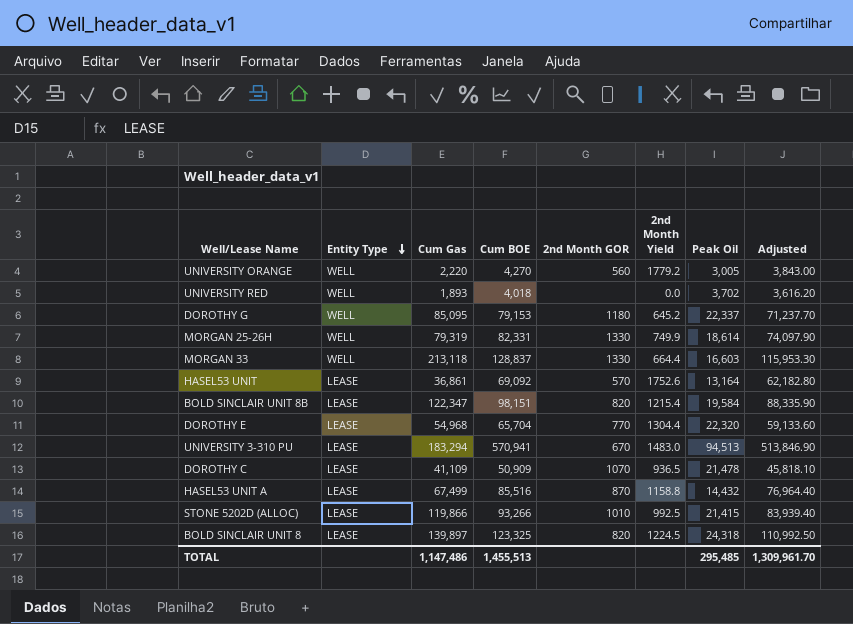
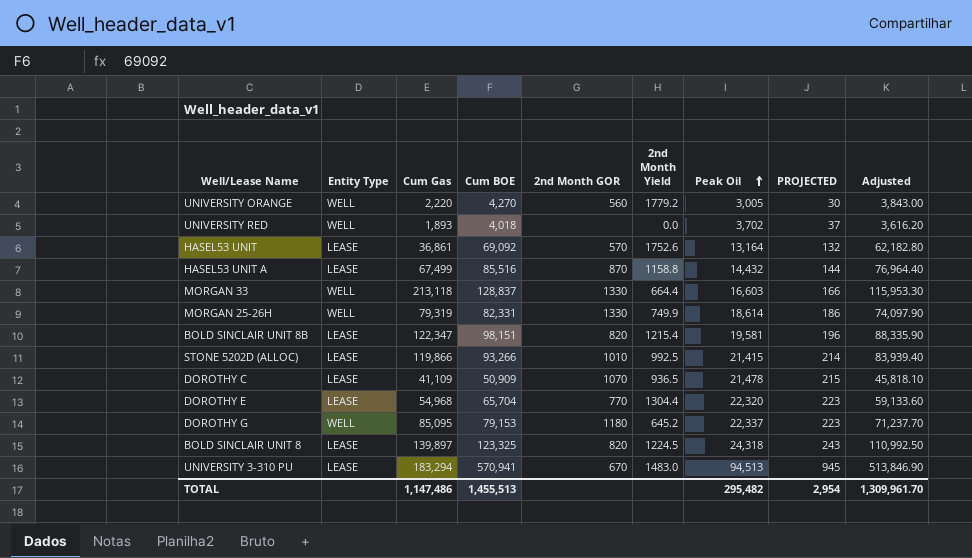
row order: Entity Type descending -> Peak Oil ascending
column PROJECTED | formula: none -> [Peak Oil] * 0.01
BOLD SINCLAIR UNIT 8B | Peak Oil: 19,584 -> 19,581
TOTAL | Peak Oil: 295,485 -> 295,482

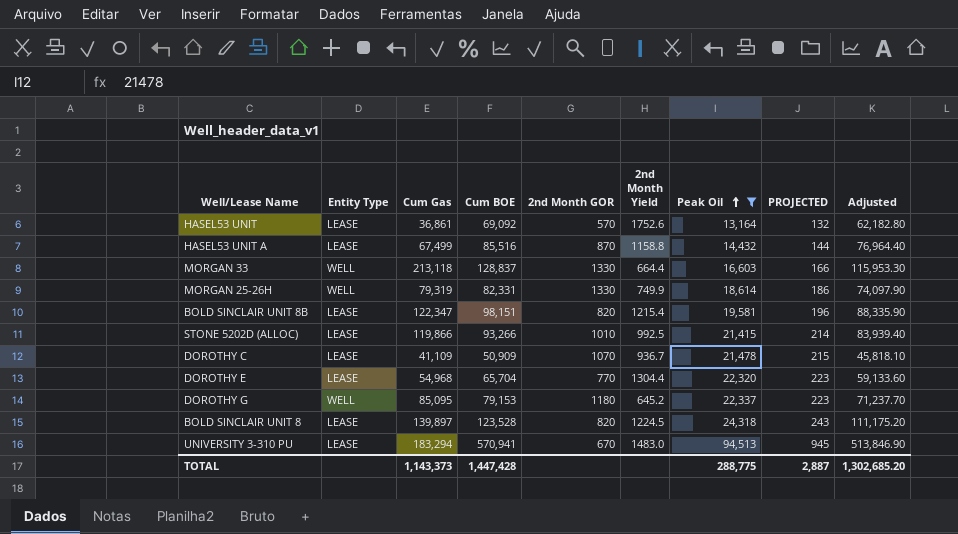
filter: none -> Peak Oil >= 13,164
DOROTHY C | 2nd Month Yield: 936.5 -> 936.7
BOLD SINCLAIR UNIT 8 | Cum BOE: 123,325 -> 123,528
BOLD SINCLAIR UNIT 8 | Adjusted: 110,992.50 -> 111,175.20
TOTAL | Cum Gas: 1,147,486 -> 1,143,373
TOTAL | Cum BOE: 1,455,513 -> 1,447,428
TOTAL | Peak Oil: 295,482 -> 288,775
TOTAL | PROJECTED: 2,954 -> 2,887
TOTAL | Adjusted: 1,309,961.70 -> 1,302,685.20

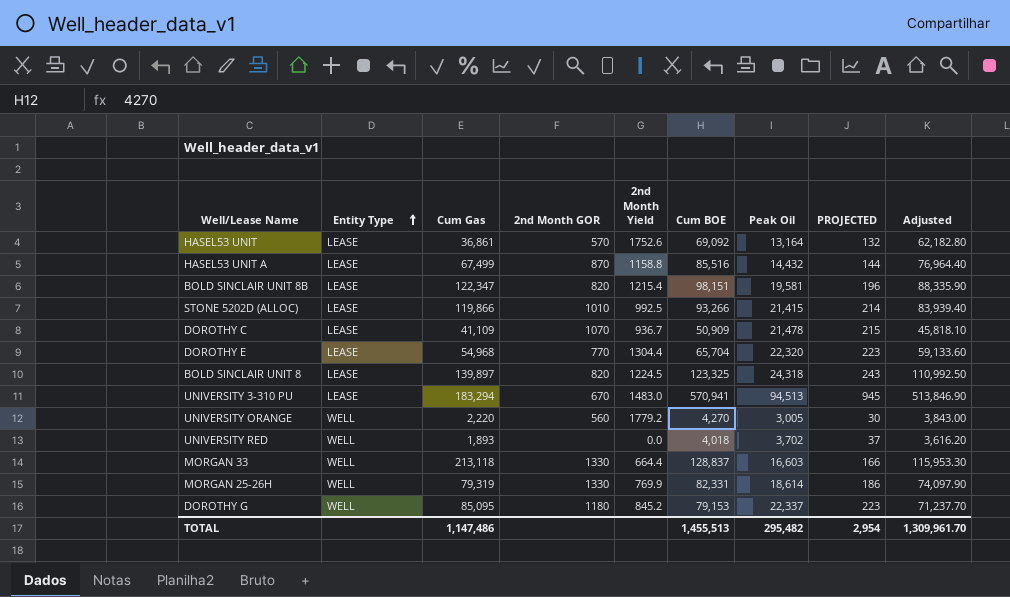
filter: Peak Oil >= 13,164 -> none
row order: Peak Oil ascending -> Entity Type ascending
column Cum BOE | position: 4 -> 6
BOLD SINCLAIR UNIT 8 | Cum BOE: 123,528 -> 123,325
BOLD SINCLAIR UNIT 8 | Adjusted: 111,175.20 -> 110,992.50
MORGAN 25-26H | 2nd Month Yield: 749.9 -> 769.9
DOROTHY G | 2nd Month Yield: 645.2 -> 845.2
TOTAL | Cum Gas: 1,143,373 -> 1,147,486
TOTAL | Cum BOE: 1,447,428 -> 1,455,513
TOTAL | Peak Oil: 288,775 -> 295,482
TOTAL | PROJECTED: 2,887 -> 2,954
TOTAL | Adjusted: 1,302,685.20 -> 1,309,961.70

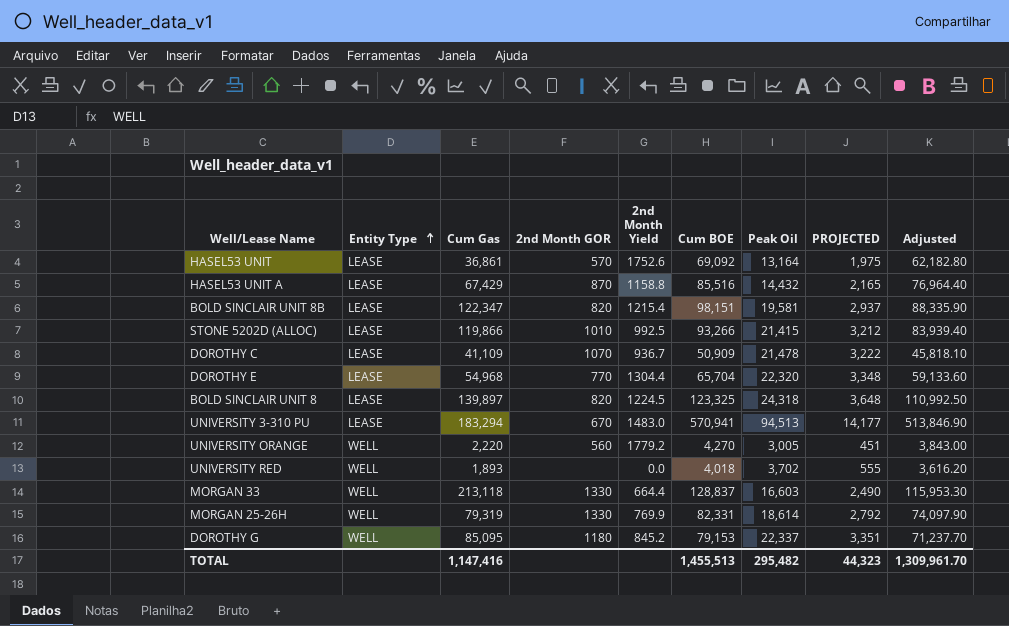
column PROJECTED | formula: [Peak Oil] * 0.01 -> [Peak Oil] * 0.15
HASEL53 UNIT A | Cum Gas: 67,499 -> 67,429
TOTAL | Cum Gas: 1,147,486 -> 1,147,416
TOTAL | PROJECTED: 2,954 -> 44,323

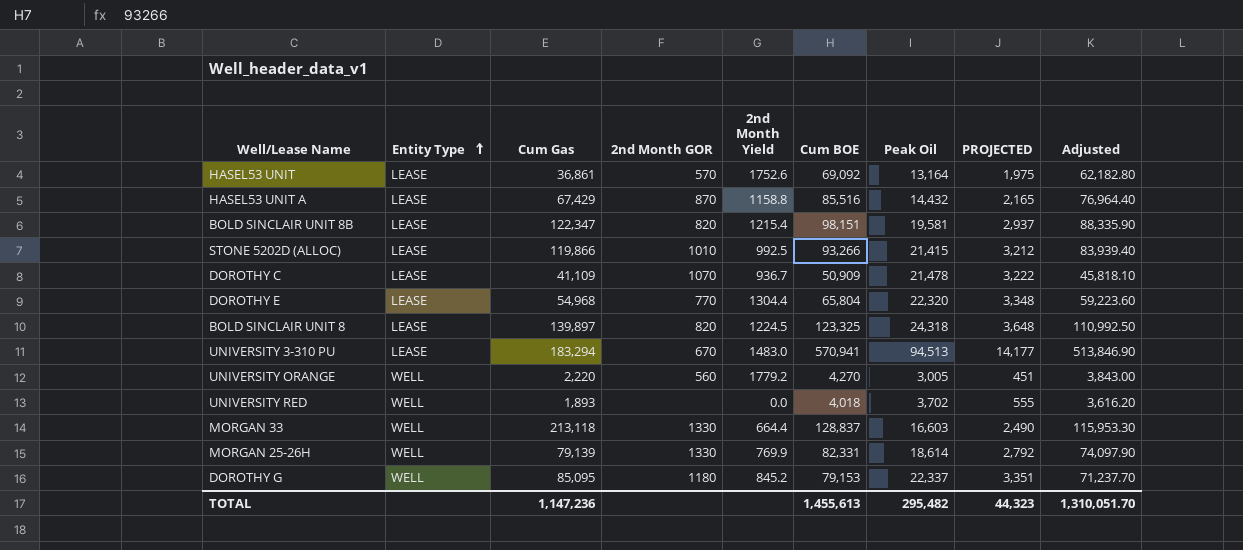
DOROTHY E | Cum BOE: 65,704 -> 65,804
DOROTHY E | Adjusted: 59,133.60 -> 59,223.60
MORGAN 25-26H | Cum Gas: 79,319 -> 79,139
TOTAL | Cum Gas: 1,147,416 -> 1,147,236
TOTAL | Cum BOE: 1,455,513 -> 1,455,613
TOTAL | Adjusted: 1,309,961.70 -> 1,310,051.70

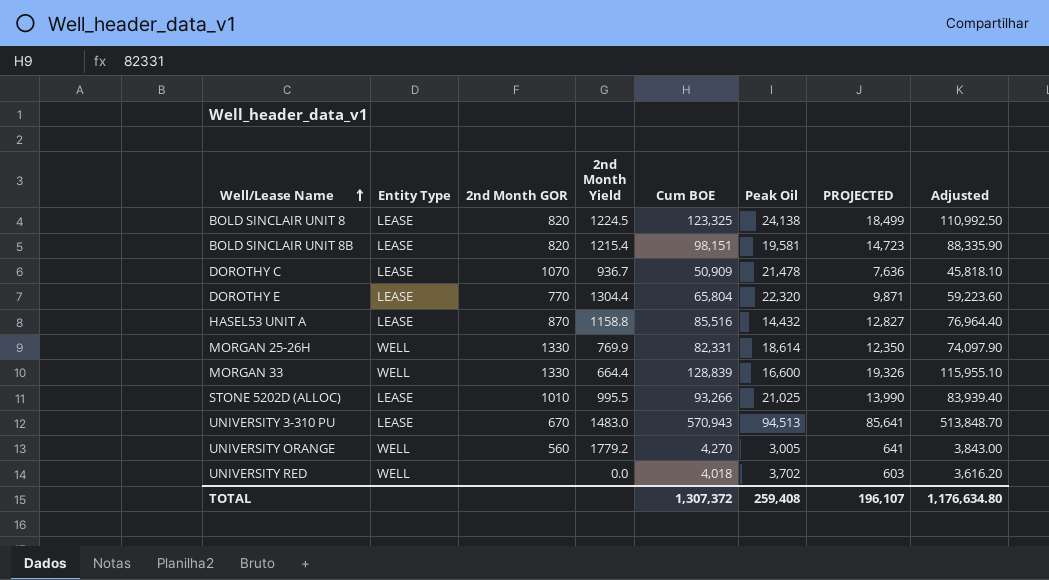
row order: Entity Type ascending -> Well/Lease Name ascending
column Cum Gas | position: 3 -> none
column PROJECTED | formula: [Peak Oil] * 0.15 -> [Cum BOE] * 0.15
row HASEL53 UNIT: LEASE | 36,861 | 570 | 1752.6 | 69,092 | 13,164 | 1,975 | 62,182.80 -> none
row DOROTHY G: WELL | 85,095 | 1180 | 845.2 | 79,153 | 22,337 | 3,351 | 71,237.70 -> none
BOLD SINCLAIR UNIT 8 | Peak Oil: 24,318 -> 24,138
MORGAN 33 | Cum BOE: 128,837 -> 128,839
MORGAN 33 | Peak Oil: 16,603 -> 16,600
MORGAN 33 | Adjusted: 115,953.30 -> 115,955.10
STONE 5202D (ALLOC) | 2nd Month Yield: 992.5 -> 995.5
STONE 5202D (ALLOC) | Peak Oil: 21,415 -> 21,025
UNIVERSITY 3-310 PU | Cum BOE: 570,941 -> 570,943
UNIVERSITY 3-310 PU | Adjusted: 513,846.90 -> 513,848.70
TOTAL | Cum BOE: 1,455,613 -> 1,307,372
TOTAL | Peak Oil: 295,482 -> 259,408
TOTAL | PROJECTED: 44,323 -> 196,107
TOTAL | Adjusted: 1,310,051.70 -> 1,176,634.80

